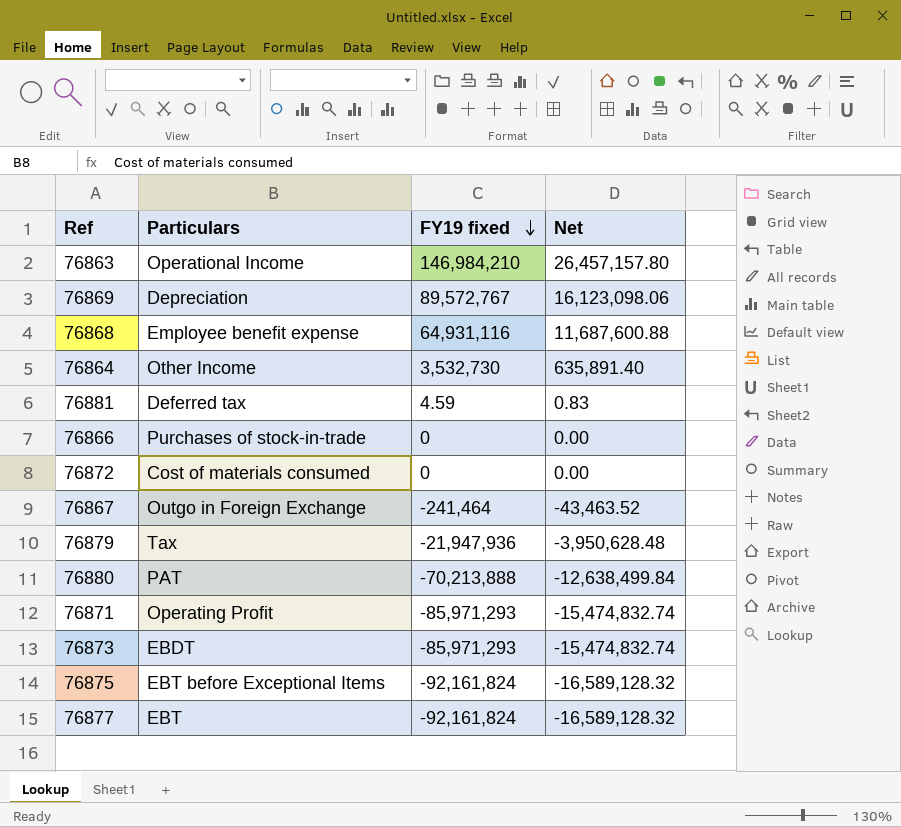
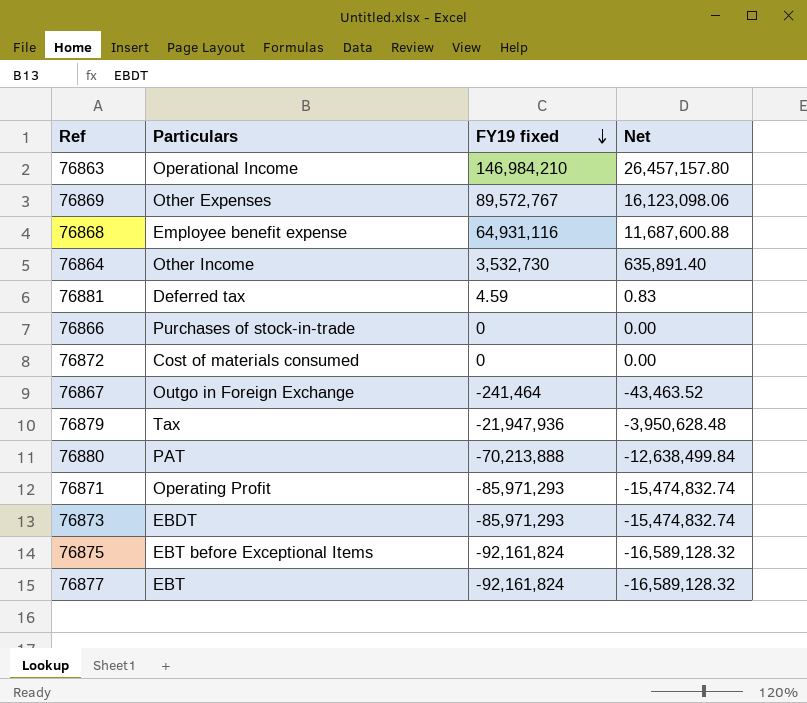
76869 | Particulars: Depreciation -> Other Expenses

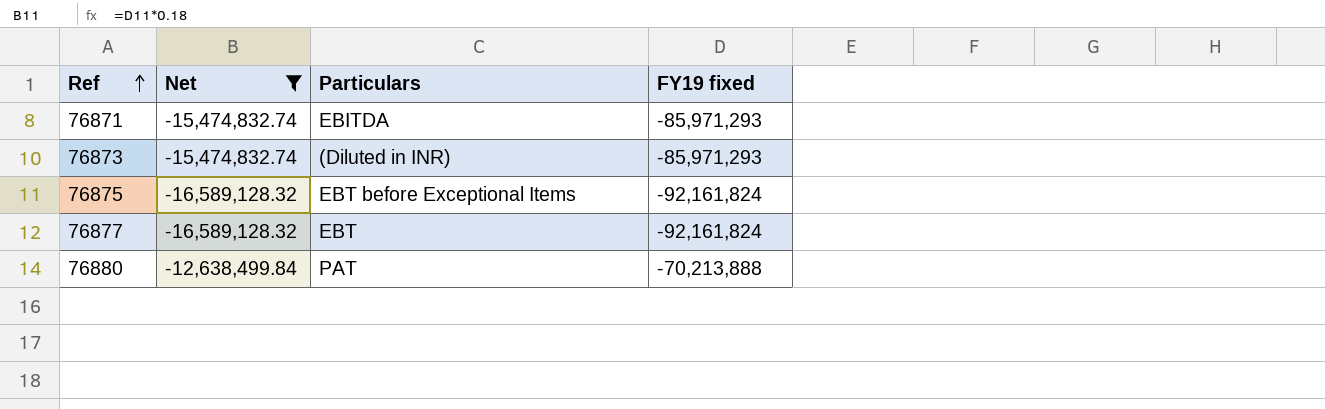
filter: none -> Net <= -12,638,499.84
row order: FY19 fixed descending -> Ref ascending
column Net | position: 4 -> 2
76871 | Particulars: Operating Profit -> EBITDA
76873 | Particulars: EBDT -> (Diluted in INR)

